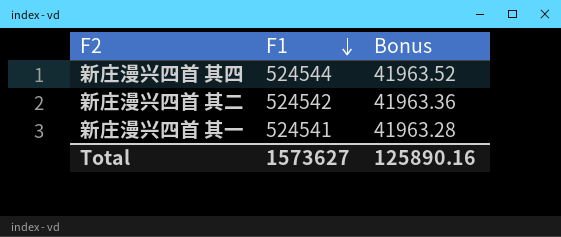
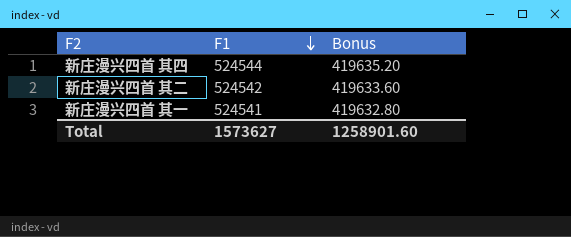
column Bonus | formula: [F1] * 0.08 -> [F1] * 0.8
Total | Bonus: 125890.16 -> 1258901.60

